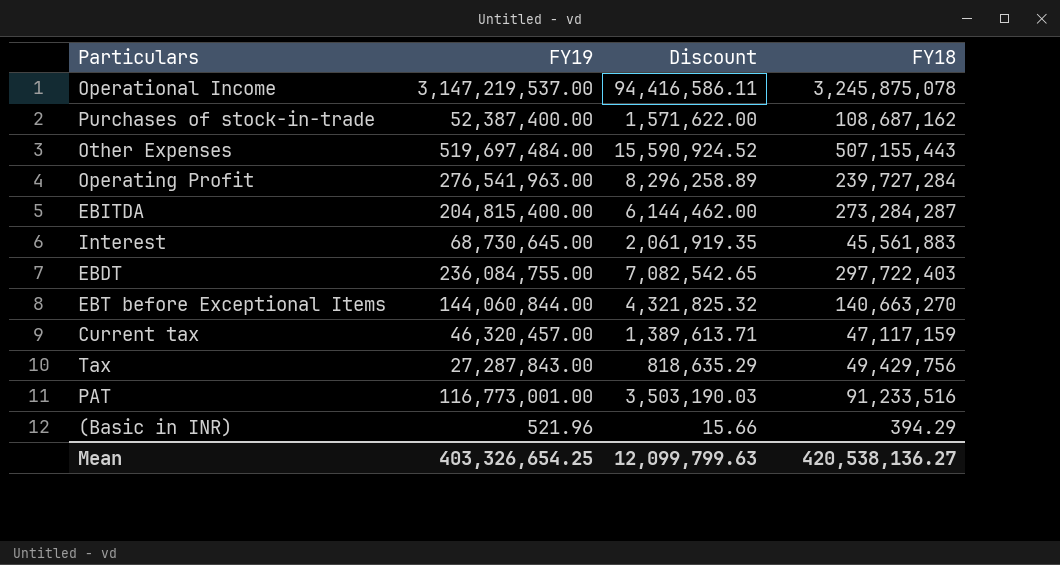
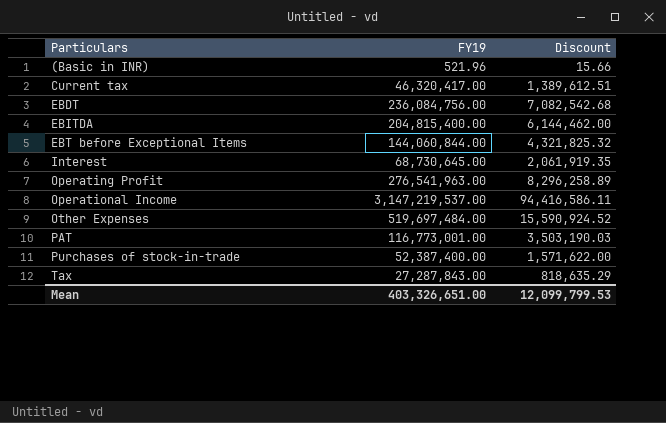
row order: none -> Particulars ascending
column FY18 | position: 4 -> none
Current tax | FY19: 46,320,457.00 -> 46,320,417.00
Current tax | Discount: 1,389,613.71 -> 1,389,612.51
EBDT | FY19: 236,084,755.00 -> 236,084,756.00
EBDT | Discount: 7,082,542.65 -> 7,082,542.68
Mean | FY19: 403,326,654.25 -> 403,326,651.00
Mean | Discount: 12,099,799.63 -> 12,099,799.53

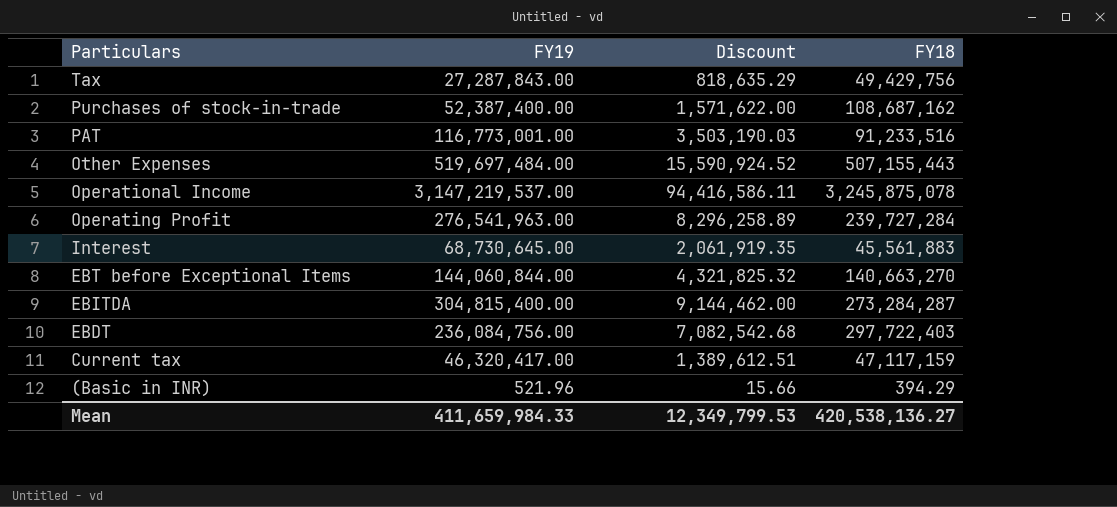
row order: Particulars ascending -> Particulars descending
column FY18 | position: none -> 4
EBITDA | FY19: 204,815,400.00 -> 304,815,400.00
EBITDA | Discount: 6,144,462.00 -> 9,144,462.00
Mean | FY19: 403,326,651.00 -> 411,659,984.33
Mean | Discount: 12,099,799.53 -> 12,349,799.53

